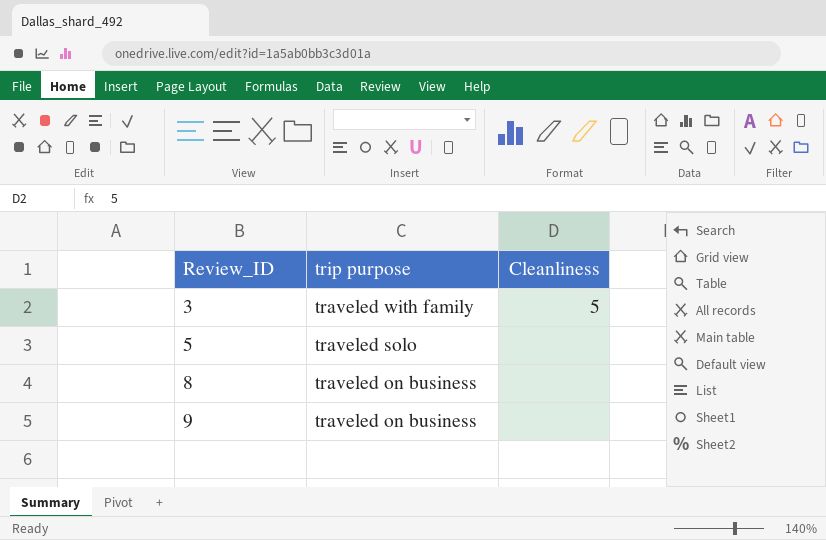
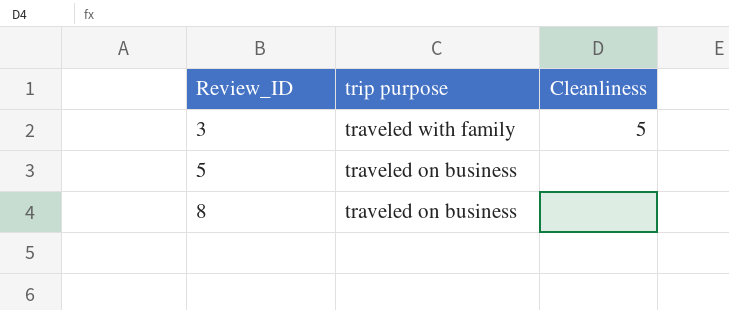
row 9: traveled on business | none -> none
5 | trip purpose: traveled solo -> traveled on business

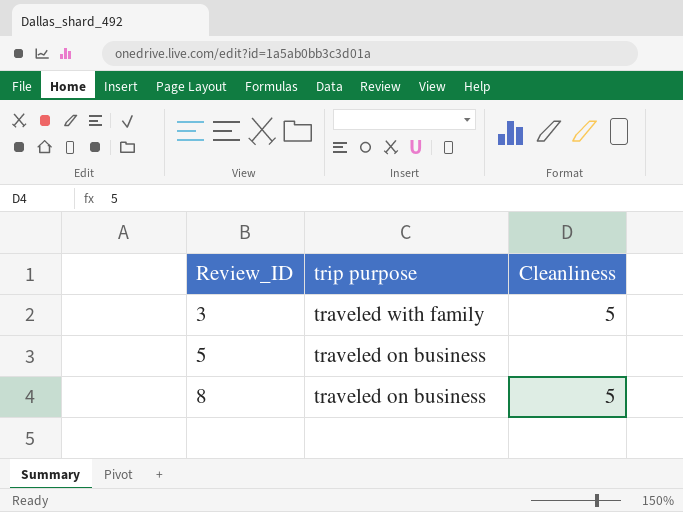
8 | Cleanliness: none -> 5

